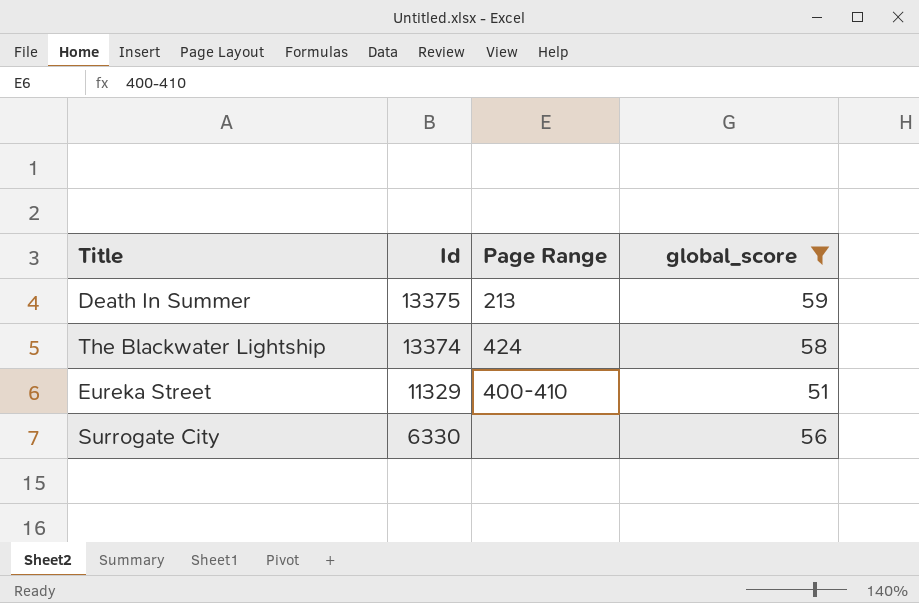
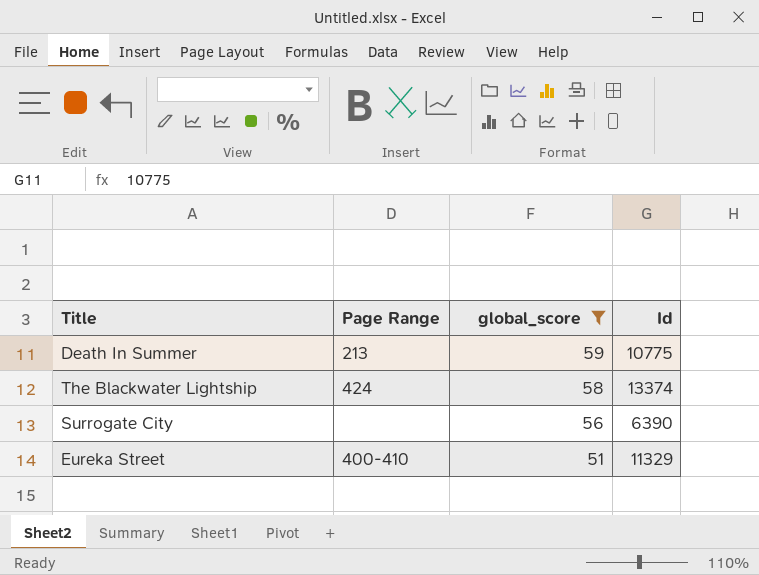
row order: Id descending -> global_score descending
column Id | position: 2 -> 4
Death In Summer | Id: 13375 -> 10775
Surrogate City | Id: 6330 -> 6390

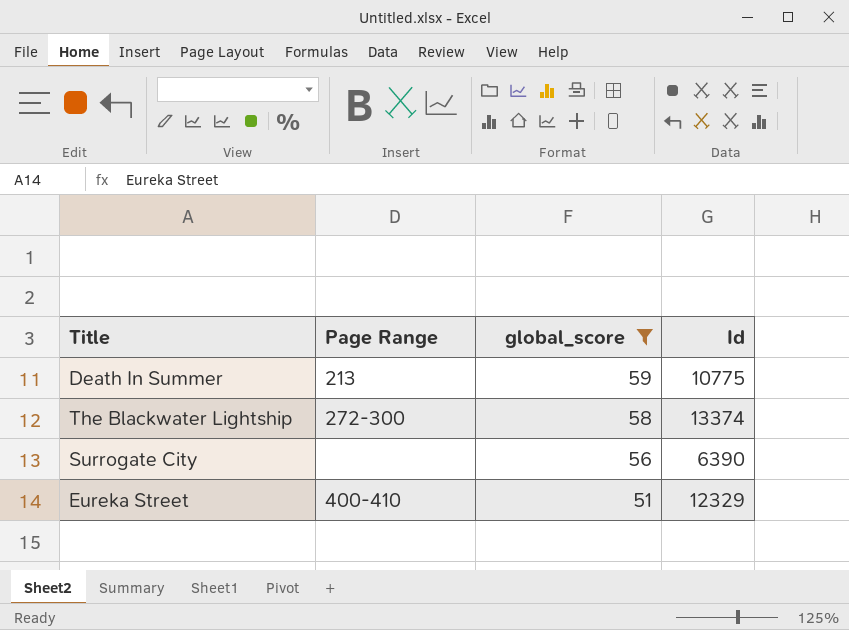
The Blackwater Lightship | Page Range: 424 -> 272-300
Eureka Street | Id: 11329 -> 12329

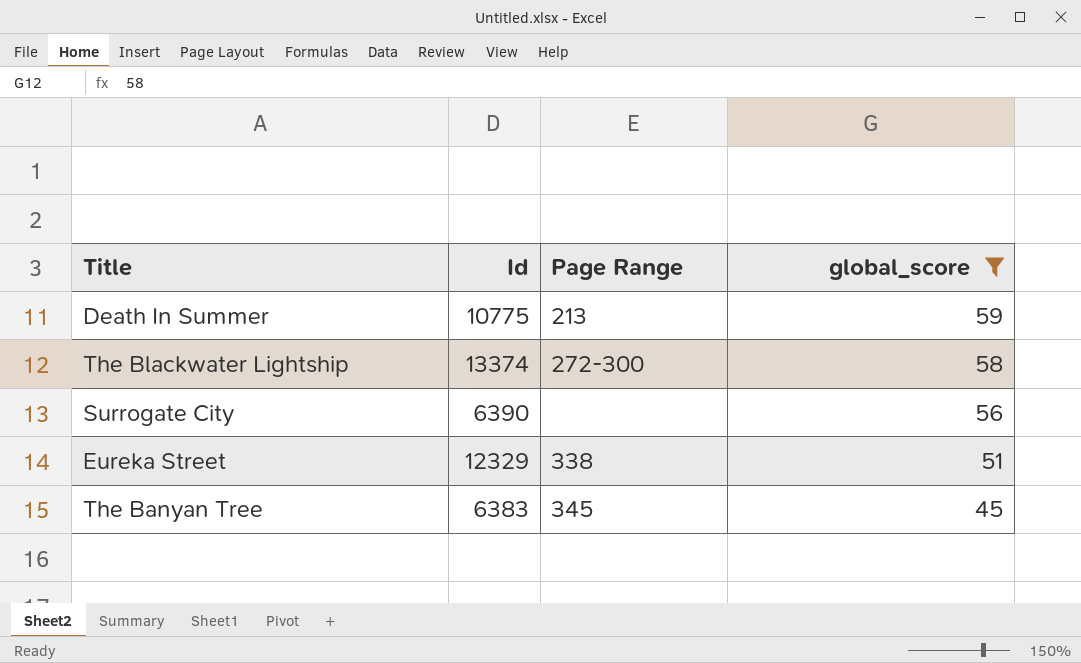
column Id | position: 4 -> 2
Eureka Street | Page Range: 400-410 -> 338
row The Banyan Tree: none -> 6383 | 345 | 45

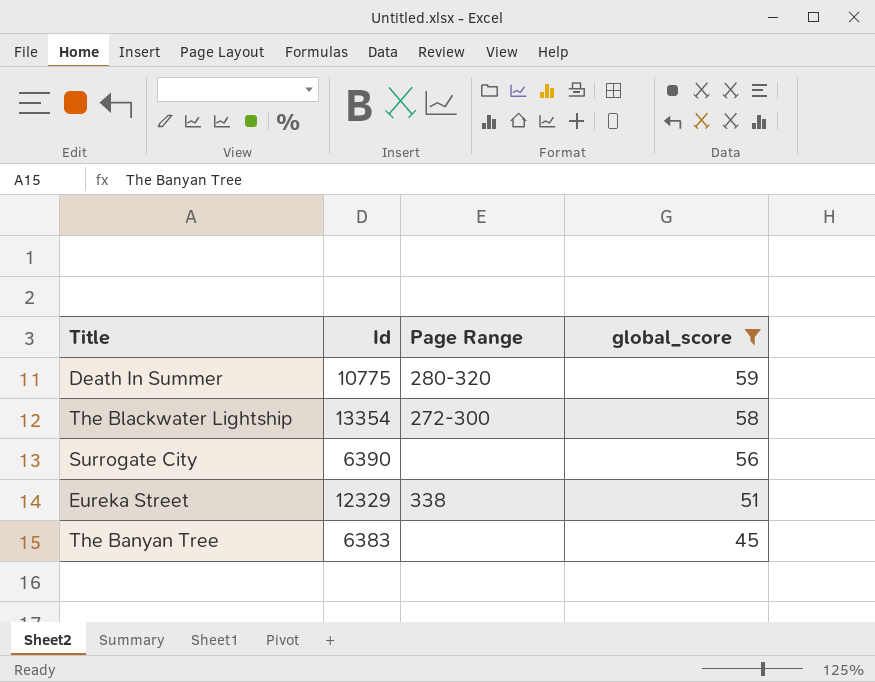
Death In Summer | Page Range: 213 -> 280-320
The Blackwater Lightship | Id: 13374 -> 13354
The Banyan Tree | Page Range: 345 -> none

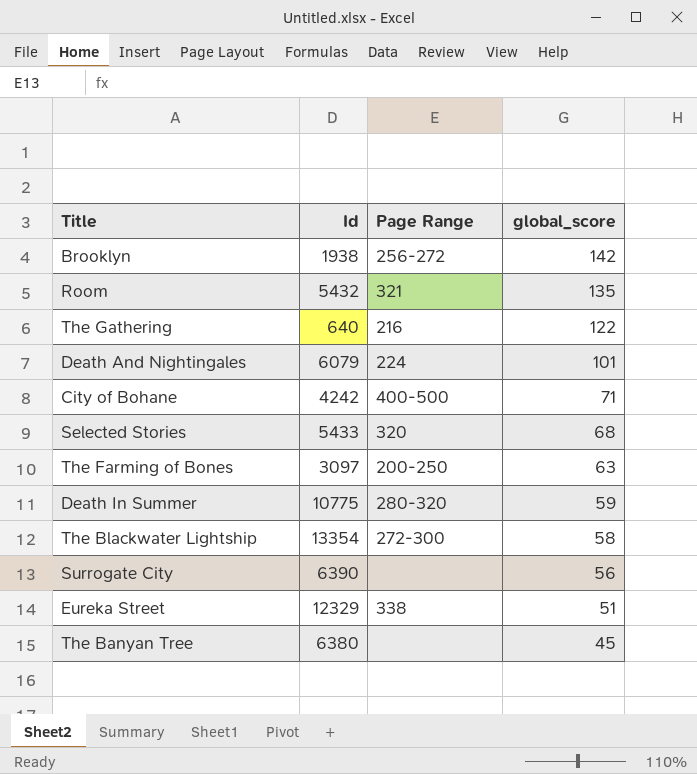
filter: global_score <= 59 -> none
The Banyan Tree | Id: 6383 -> 6380

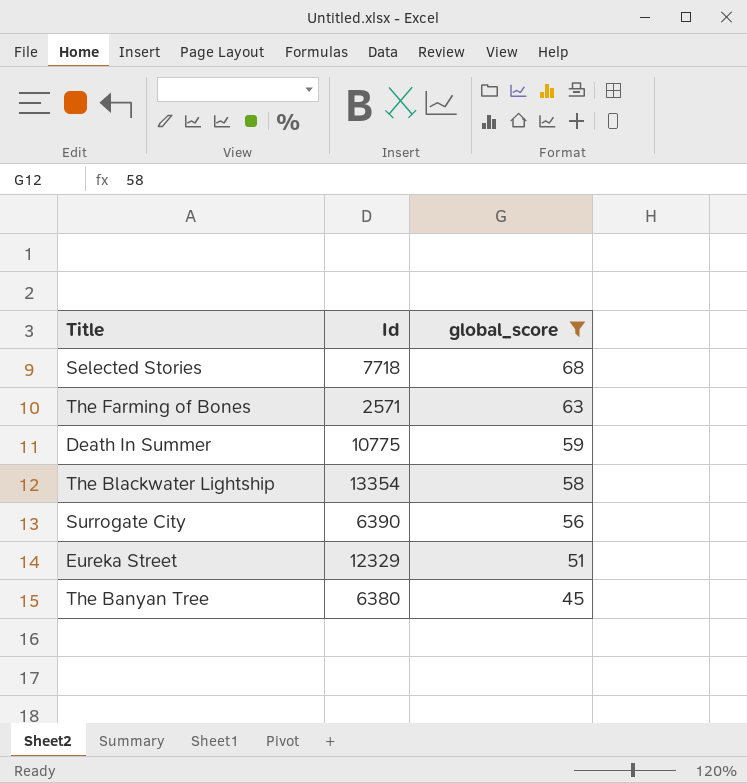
filter: none -> global_score <= 68
column Page Range | position: 3 -> none
Selected Stories | Id: 5433 -> 7718
The Farming of Bones | Id: 3097 -> 2571

